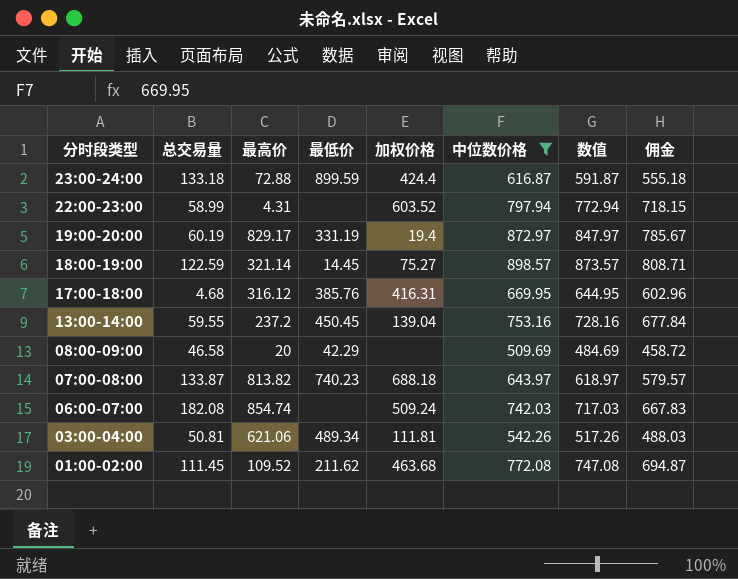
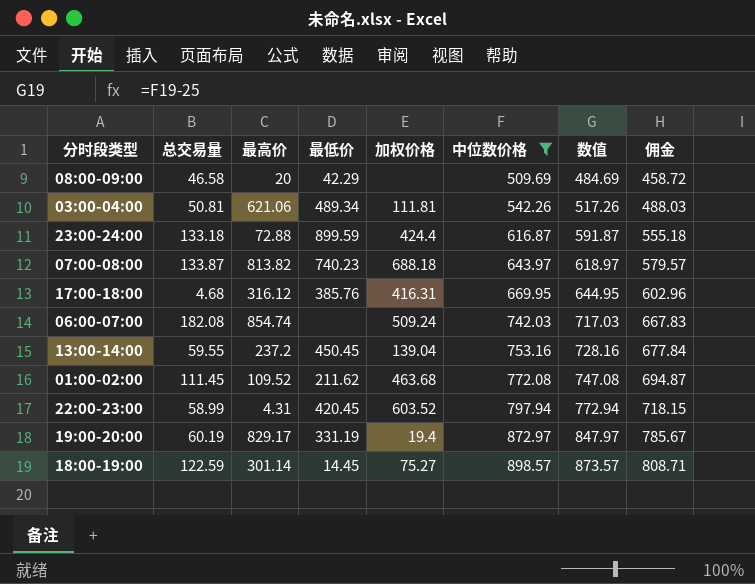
row order: 分时段类型 descending -> 中位数价格 ascending
22:00-23:00 | 最低价: none -> 420.45
18:00-19:00 | 最高价: 321.14 -> 301.14

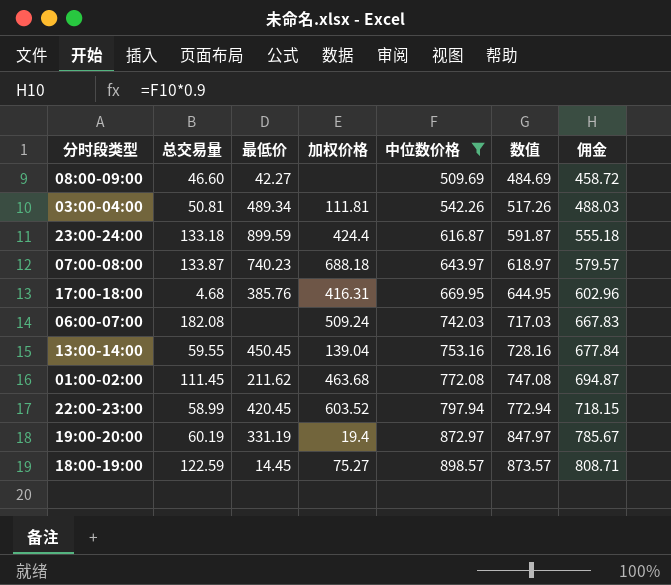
column 最高价 | position: 3 -> none
08:00-09:00 | 总交易量: 46.58 -> 46.60
08:00-09:00 | 最低价: 42.29 -> 42.27

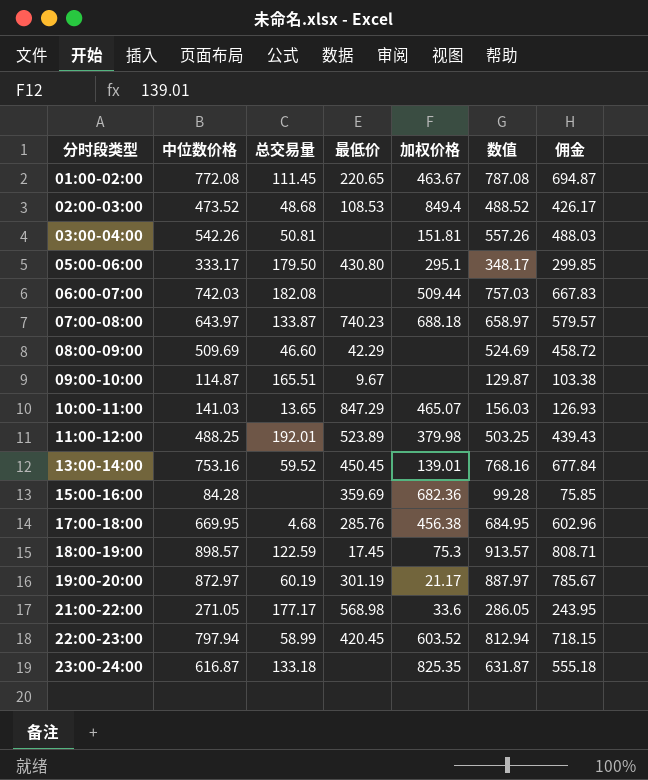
filter: 中位数价格 >= 509.69 -> none
row order: 中位数价格 ascending -> 分时段类型 ascending
column 中位数价格 | position: 5 -> 2
column 数值 | formula: [中位数价格] - 25 -> [中位数价格] + 15
01:00-02:00 | 最低价: 211.62 -> 220.65
01:00-02:00 | 加权价格: 463.68 -> 463.67
03:00-04:00 | 最低价: 489.34 -> none
03:00-04:00 | 加权价格: 111.81 -> 151.81
06:00-07:00 | 加权价格: 509.24 -> 509.44
08:00-09:00 | 最低价: 42.27 -> 42.29
13:00-14:00 | 总交易量: 59.55 -> 59.52
13:00-14:00 | 加权价格: 139.04 -> 139.01
17:00-18:00 | 最低价: 385.76 -> 285.76
17:00-18:00 | 加权价格: 416.31 -> 456.38
18:00-19:00 | 最低价: 14.45 -> 17.45
18:00-19:00 | 加权价格: 75.27 -> 75.3
19:00-20:00 | 最低价: 331.19 -> 301.19
19:00-20:00 | 加权价格: 19.4 -> 21.17
23:00-24:00 | 最低价: 899.59 -> none
23:00-24:00 | 加权价格: 424.4 -> 825.35

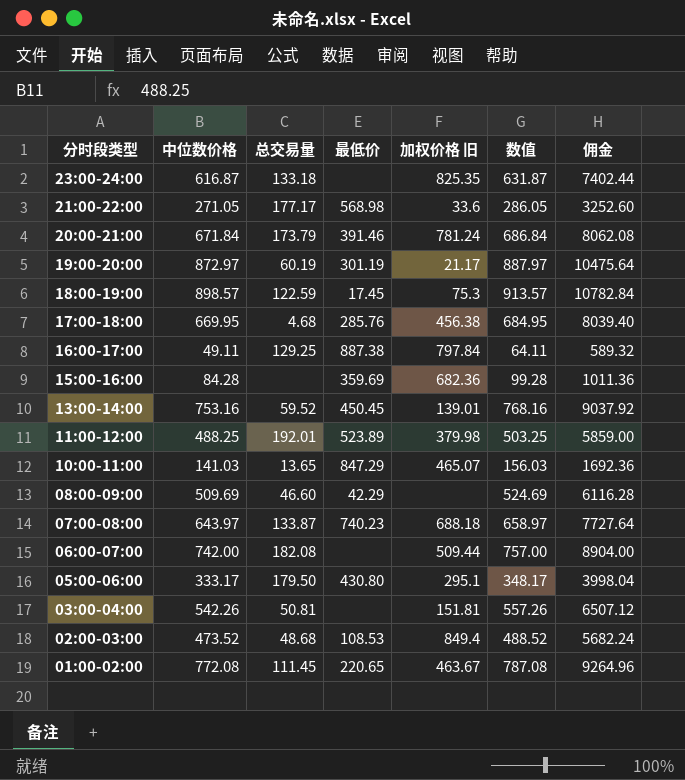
row order: 分时段类型 ascending -> 分时段类型 descending
column name: 加权价格 -> 加权价格 旧
column 佣金 | formula: [中位数价格] * 0.9 -> [中位数价格] * 12
row 09:00-10:00: 114.87 | 165.51 | 9.67 | none | 129.87 | 103.38 -> none
row 22:00-23:00: 797.94 | 58.99 | 420.45 | 603.52 | 812.94 | 718.15 -> none
row 20:00-21:00: none -> 671.84 | 173.79 | 391.46 | 781.24 | 686.84 | 8062.08
row 16:00-17:00: none -> 49.11 | 129.25 | 887.38 | 797.84 | 64.11 | 589.32
06:00-07:00 | 中位数价格: 742.03 -> 742.00
06:00-07:00 | 数值: 757.03 -> 757.00

